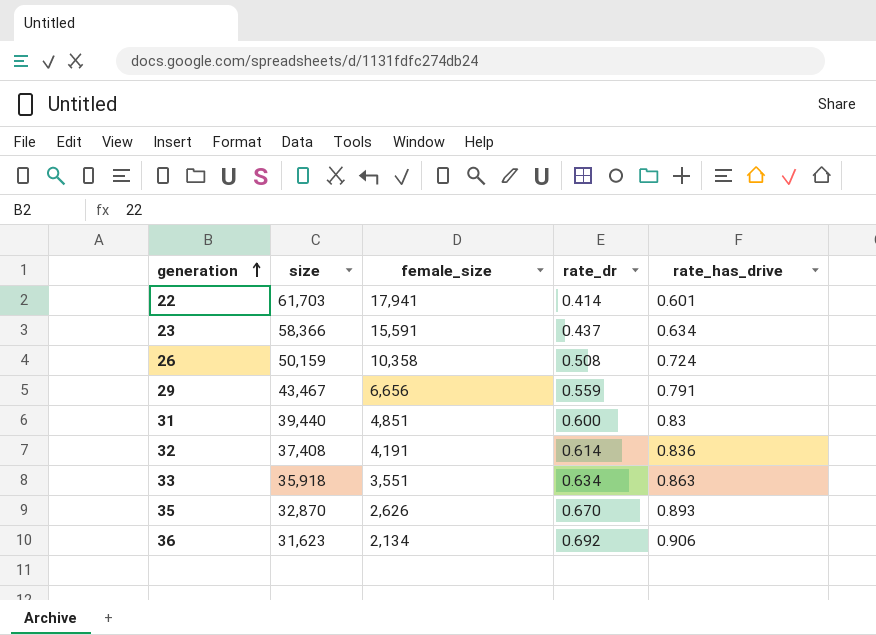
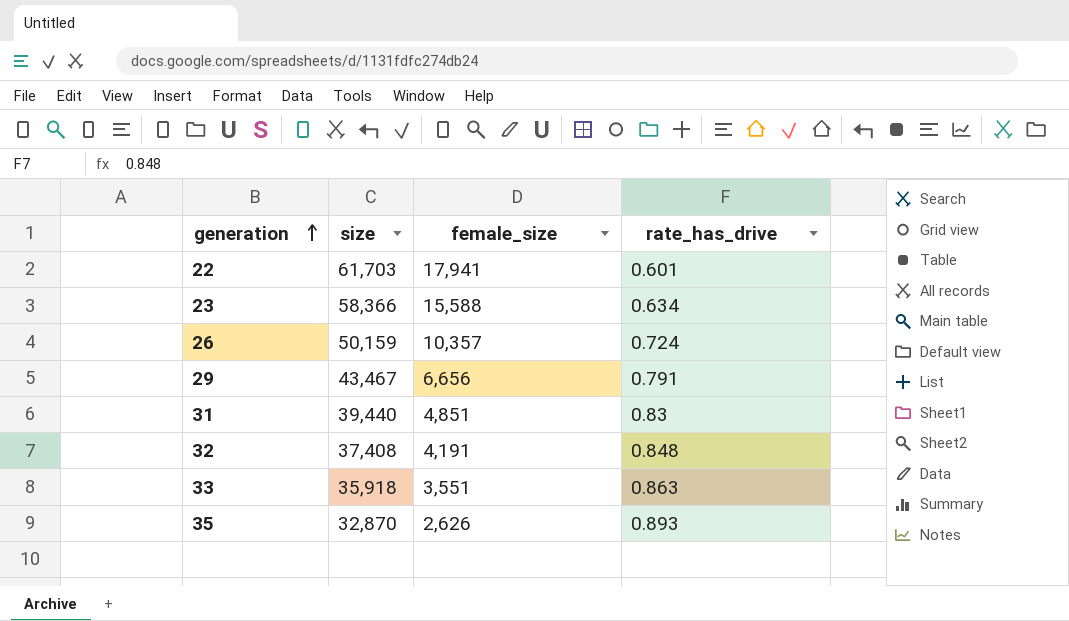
column rate_dr | position: 4 -> none
row 36: 31,623 | 2,134 | 0.692 | 0.906 -> none
23 | female_size: 15,591 -> 15,588
26 | female_size: 10,358 -> 10,357
32 | rate_has_drive: 0.836 -> 0.848

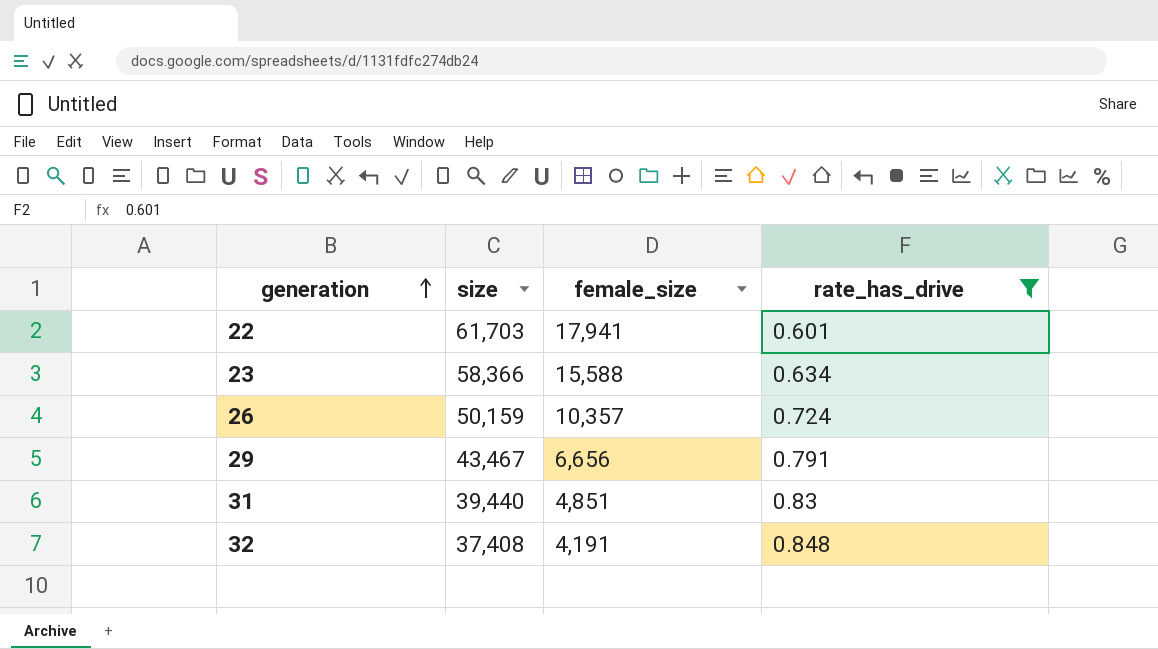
filter: none -> rate_has_drive <= 0.848

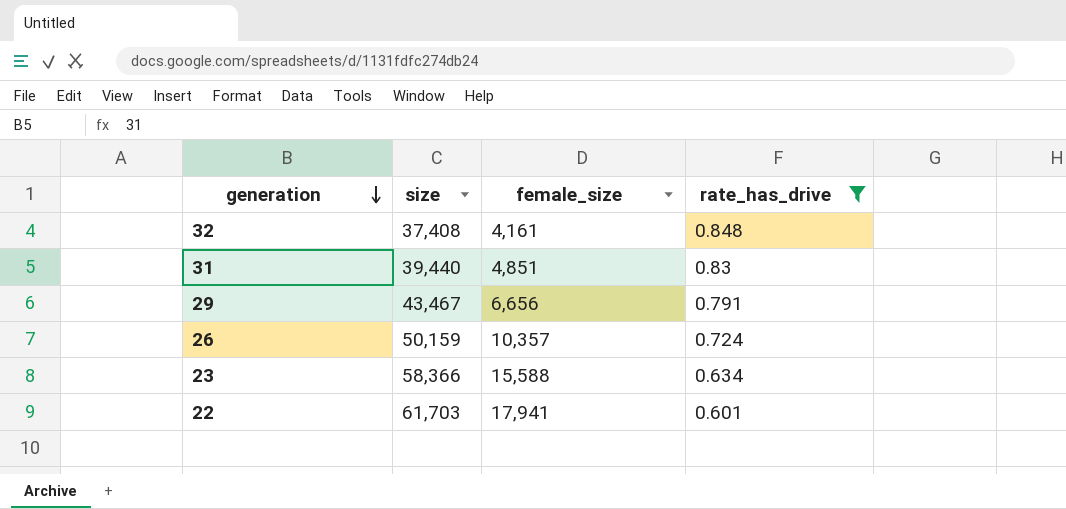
row order: generation ascending -> generation descending
32 | female_size: 4,191 -> 4,161

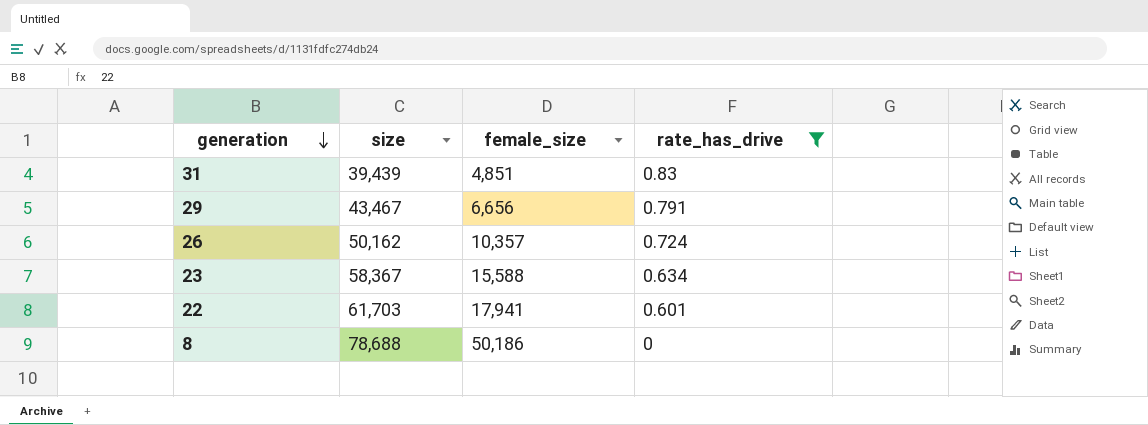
row 32: 37,408 | 4,161 | 0.848 -> none
31 | size: 39,440 -> 39,439
26 | size: 50,159 -> 50,162
23 | size: 58,366 -> 58,367
row 8: none -> 78,688 | 50,186 | 0

